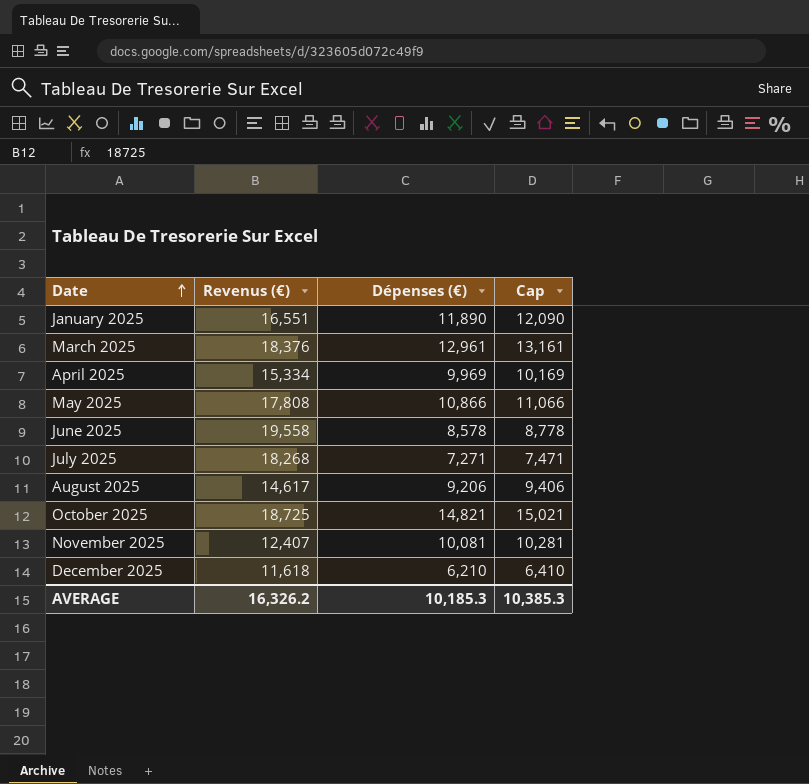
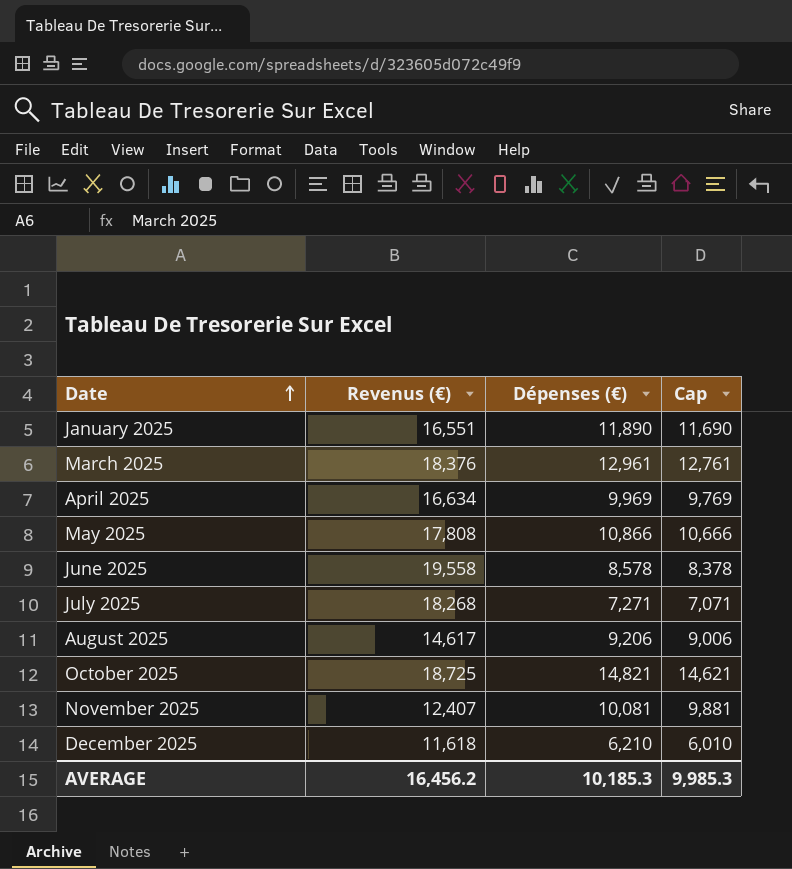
column Cap | formula: [Dépenses (€)] + 200 -> [Dépenses (€)] - 200
April 2025 | Revenus (€): 15,334 -> 16,634
AVERAGE | Revenus (€): 16,326.2 -> 16,456.2
AVERAGE | Cap: 10,385.3 -> 9,985.3

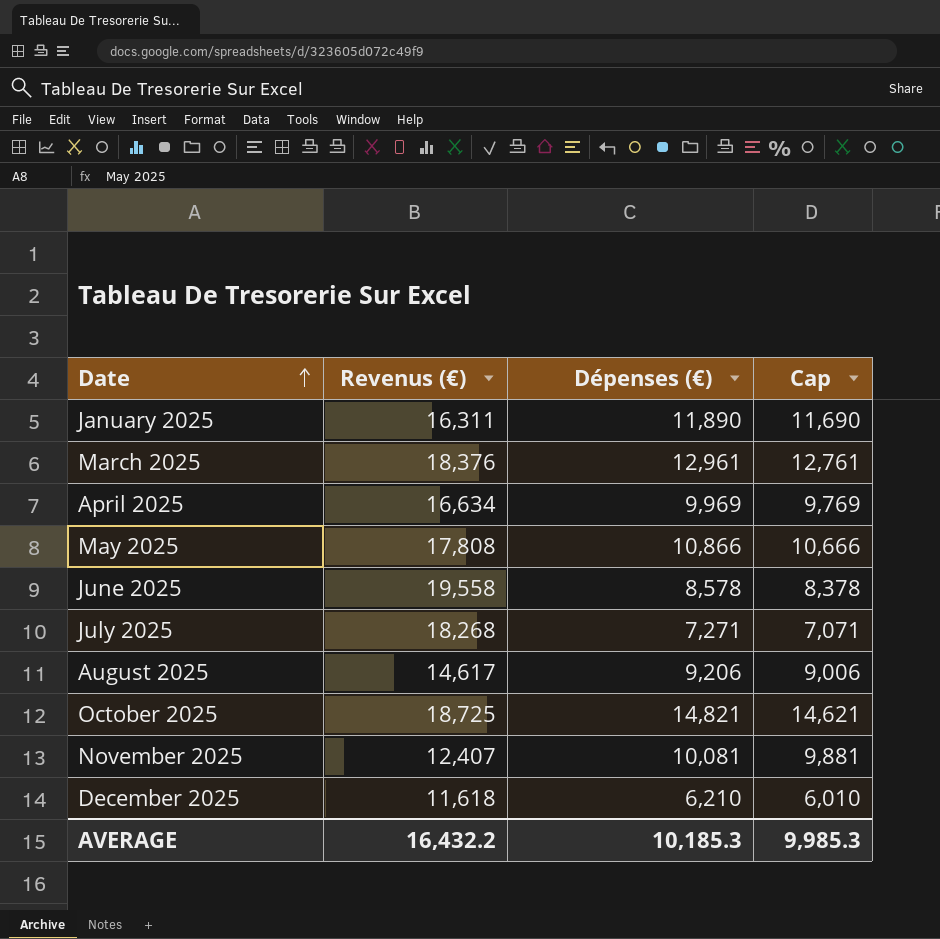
January 2025 | Revenus (€): 16,551 -> 16,311
AVERAGE | Revenus (€): 16,456.2 -> 16,432.2

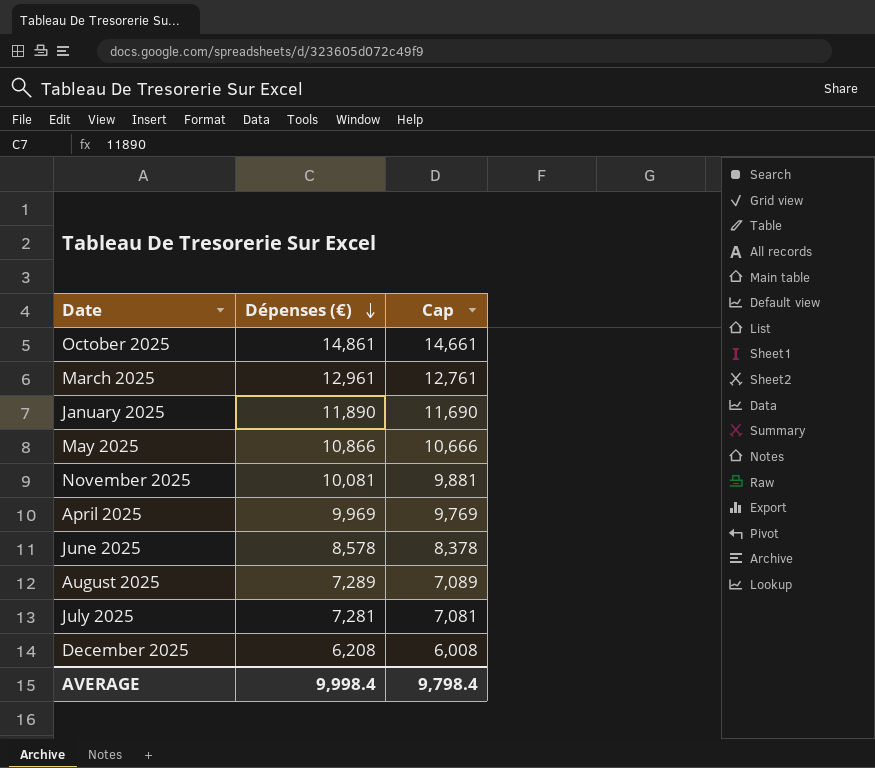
row order: Date ascending -> Dépenses (€) descending
column Revenus (€) | position: 2 -> none
October 2025 | Dépenses (€): 14,821 -> 14,861
October 2025 | Cap: 14,621 -> 14,661
August 2025 | Dépenses (€): 9,206 -> 7,289
August 2025 | Cap: 9,006 -> 7,089
July 2025 | Dépenses (€): 7,271 -> 7,281
July 2025 | Cap: 7,071 -> 7,081
December 2025 | Dépenses (€): 6,210 -> 6,208
December 2025 | Cap: 6,010 -> 6,008
AVERAGE | Dépenses (€): 10,185.3 -> 9,998.4
AVERAGE | Cap: 9,985.3 -> 9,798.4

